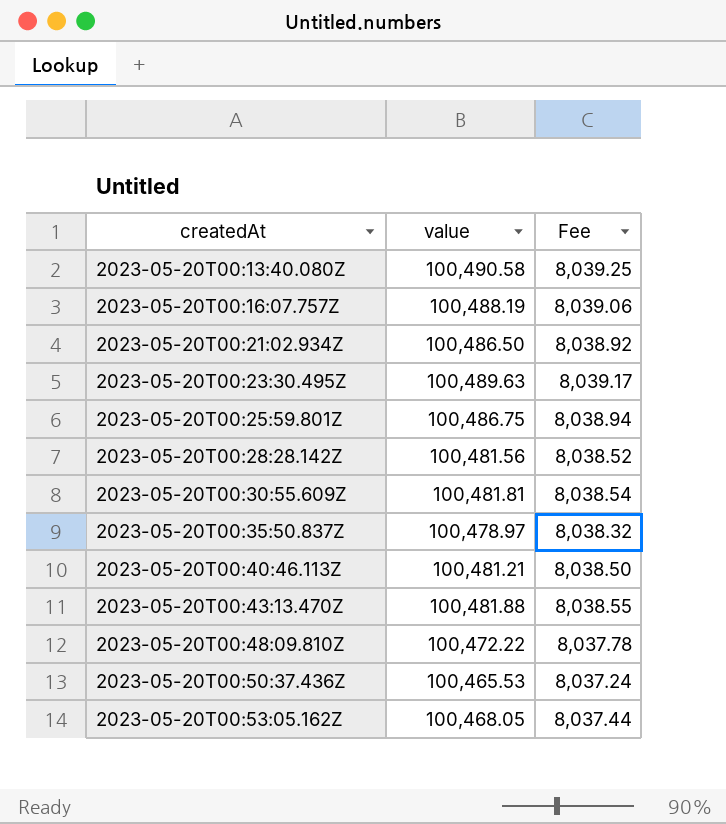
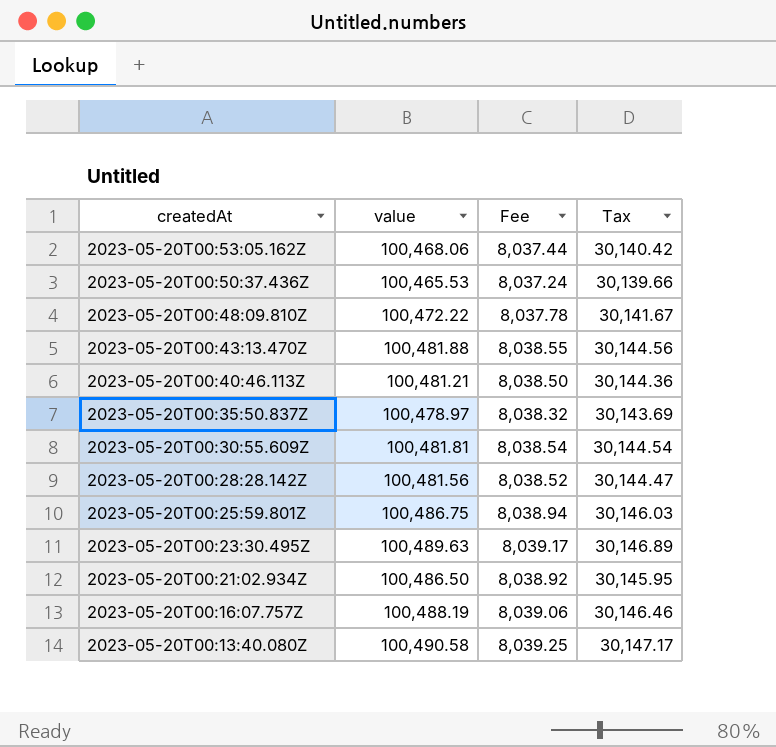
row order: createdAt ascending -> createdAt descending
column Tax | formula: none -> [value] * 0.3
2023-05-20T00:53:05.162Z | value: 100,468.05 -> 100,468.06

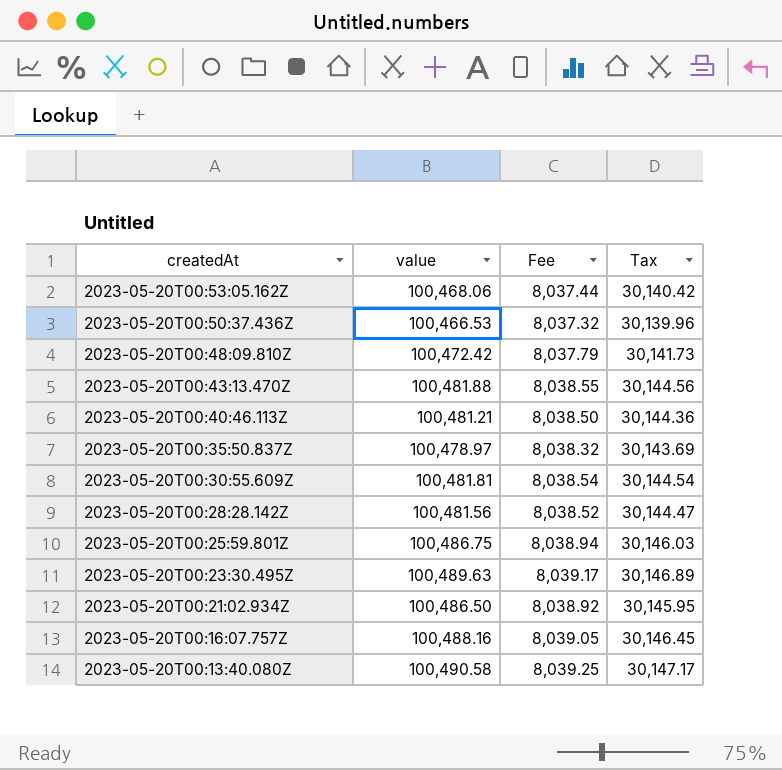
2023-05-20T00:50:37.436Z | value: 100,465.53 -> 100,466.53
2023-05-20T00:50:37.436Z | Fee: 8,037.24 -> 8,037.32
2023-05-20T00:50:37.436Z | Tax: 30,139.66 -> 30,139.96
2023-05-20T00:48:09.810Z | value: 100,472.22 -> 100,472.42
2023-05-20T00:48:09.810Z | Fee: 8,037.78 -> 8,037.79
2023-05-20T00:48:09.810Z | Tax: 30,141.67 -> 30,141.73
2023-05-20T00:16:07.757Z | value: 100,488.19 -> 100,488.16
2023-05-20T00:16:07.757Z | Fee: 8,039.06 -> 8,039.05
2023-05-20T00:16:07.757Z | Tax: 30,146.46 -> 30,146.45

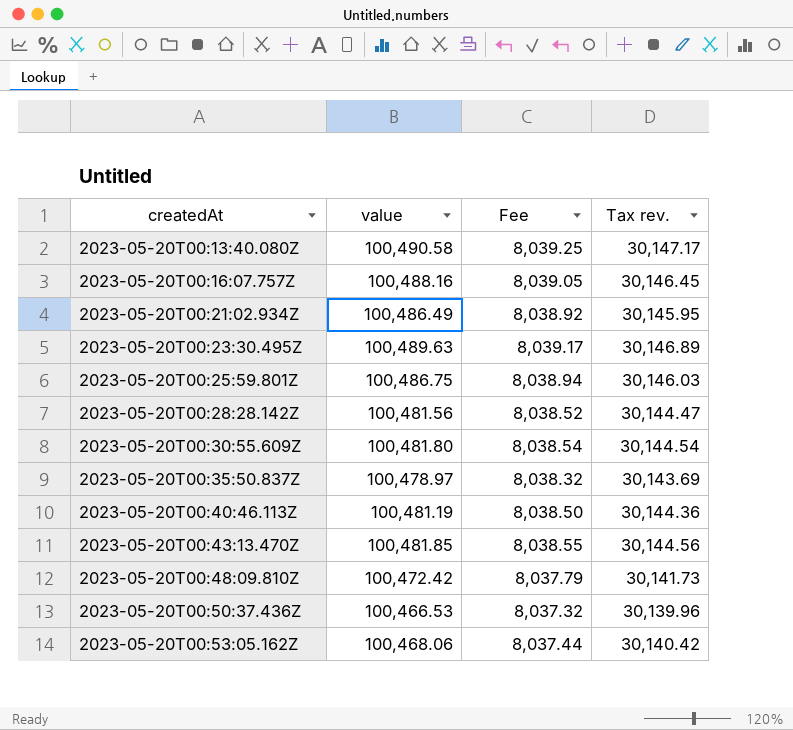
row order: createdAt descending -> createdAt ascending
column name: Tax -> Tax rev.
2023-05-20T00:21:02.934Z | value: 100,486.50 -> 100,486.49
2023-05-20T00:30:55.609Z | value: 100,481.81 -> 100,481.80
2023-05-20T00:40:46.113Z | value: 100,481.21 -> 100,481.19
2023-05-20T00:43:13.470Z | value: 100,481.88 -> 100,481.85

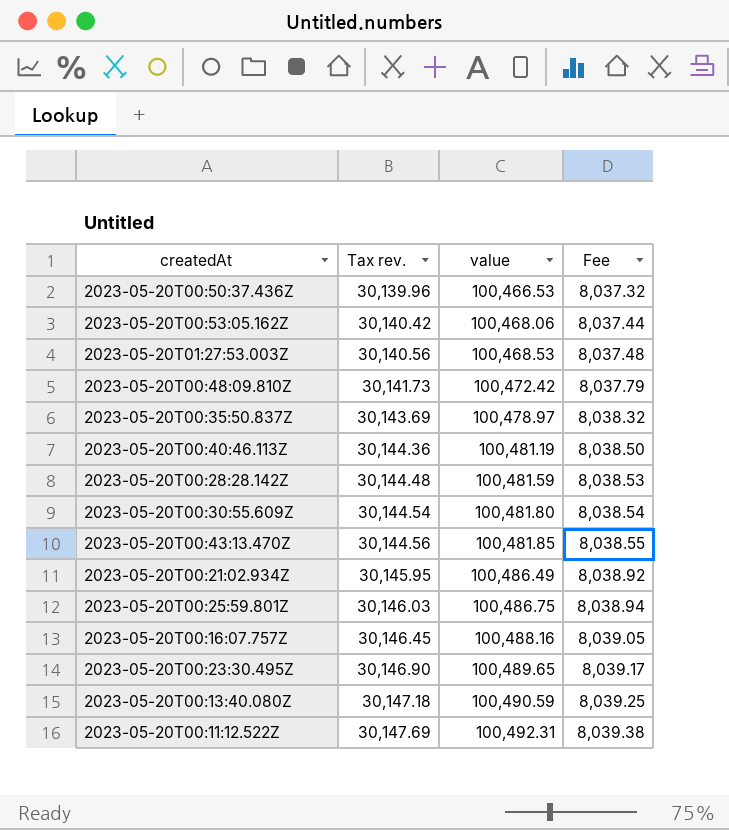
row order: createdAt ascending -> Tax rev. ascending
column Tax rev. | position: 4 -> 2
row 2023-05-20T01:27:53.003Z: none -> 30,140.56 | 100,468.53 | 8,037.48
2023-05-20T00:28:28.142Z | Tax rev.: 30,144.47 -> 30,144.48
2023-05-20T00:28:28.142Z | value: 100,481.56 -> 100,481.59
2023-05-20T00:28:28.142Z | Fee: 8,038.52 -> 8,038.53
2023-05-20T00:23:30.495Z | Tax rev.: 30,146.89 -> 30,146.90
2023-05-20T00:23:30.495Z | value: 100,489.63 -> 100,489.65
2023-05-20T00:13:40.080Z | Tax rev.: 30,147.17 -> 30,147.18
2023-05-20T00:13:40.080Z | value: 100,490.58 -> 100,490.59
row 2023-05-20T00:11:12.522Z: none -> 30,147.69 | 100,492.31 | 8,039.38

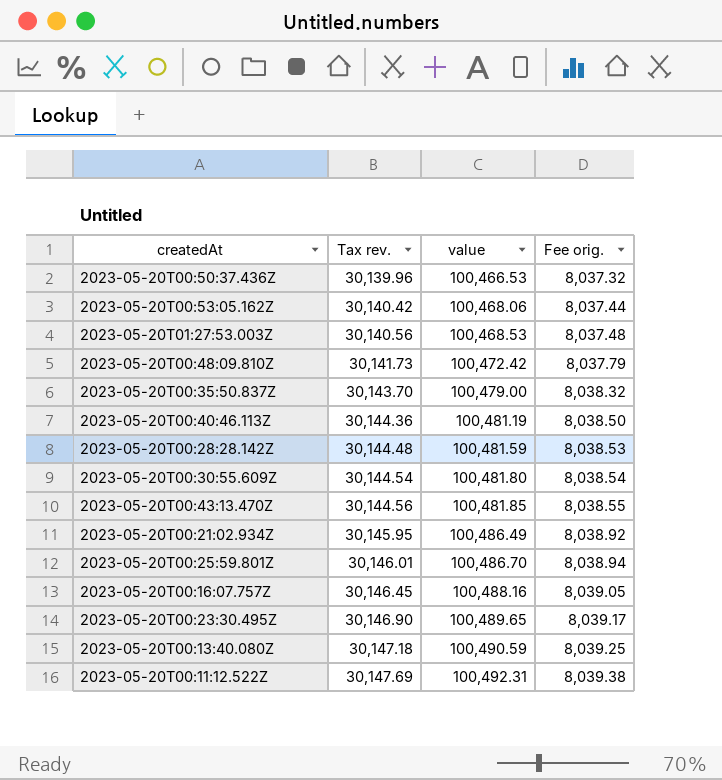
column name: Fee -> Fee orig.
2023-05-20T00:35:50.837Z | Tax rev.: 30,143.69 -> 30,143.70
2023-05-20T00:35:50.837Z | value: 100,478.97 -> 100,479.00
2023-05-20T00:25:59.801Z | Tax rev.: 30,146.03 -> 30,146.01
2023-05-20T00:25:59.801Z | value: 100,486.75 -> 100,486.70

